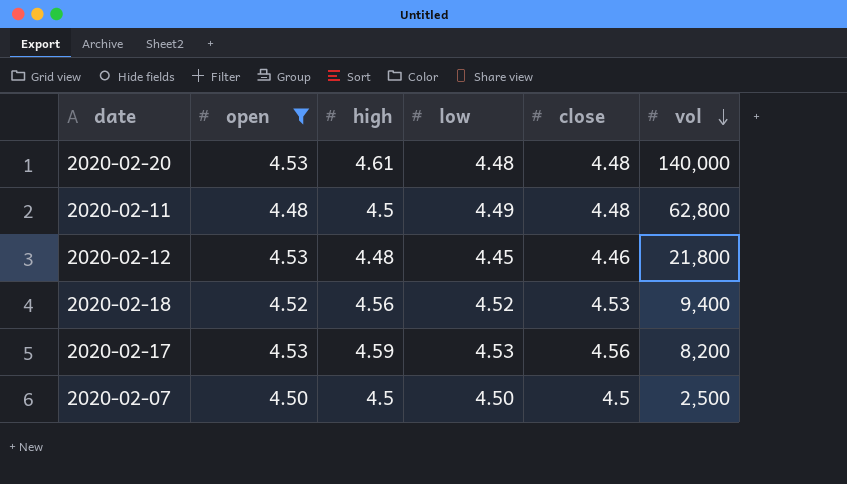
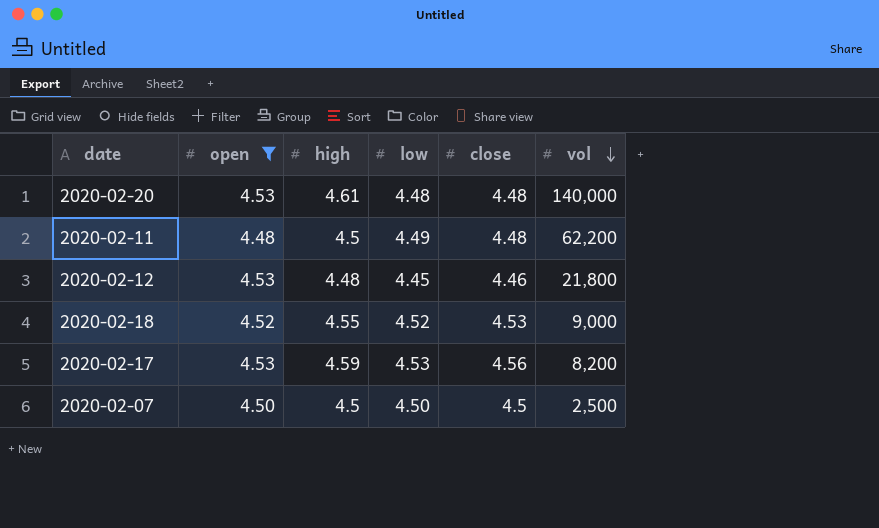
2020-02-11 | vol: 62,800 -> 62,200
2020-02-18 | high: 4.56 -> 4.55
2020-02-18 | vol: 9,400 -> 9,000

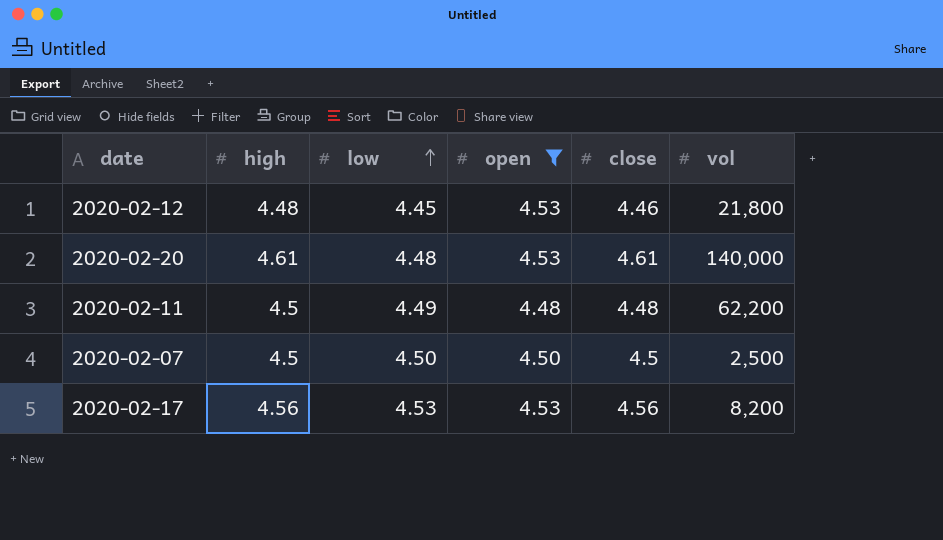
row order: vol descending -> low ascending
column open | position: 2 -> 4
row 2020-02-18: 4.52 | 4.55 | 4.52 | 4.53 | 9,000 -> none
2020-02-20 | close: 4.48 -> 4.61
2020-02-17 | high: 4.59 -> 4.56

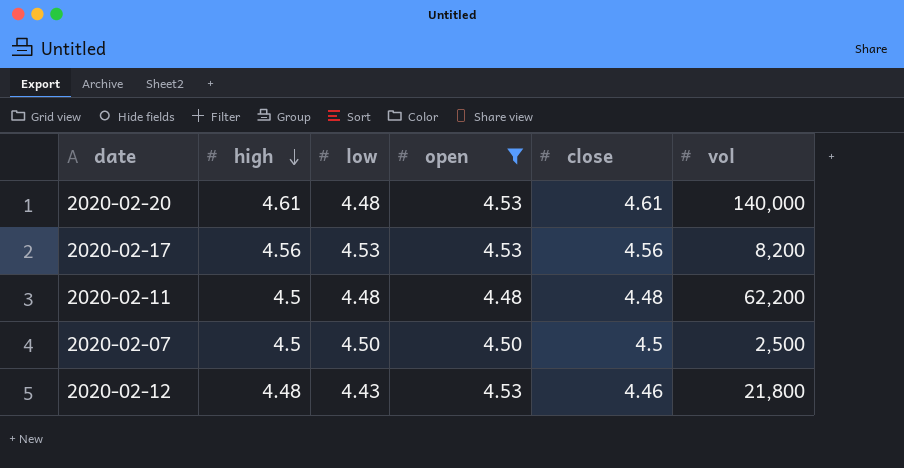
row order: low ascending -> high descending
2020-02-11 | low: 4.49 -> 4.48
2020-02-12 | low: 4.45 -> 4.43

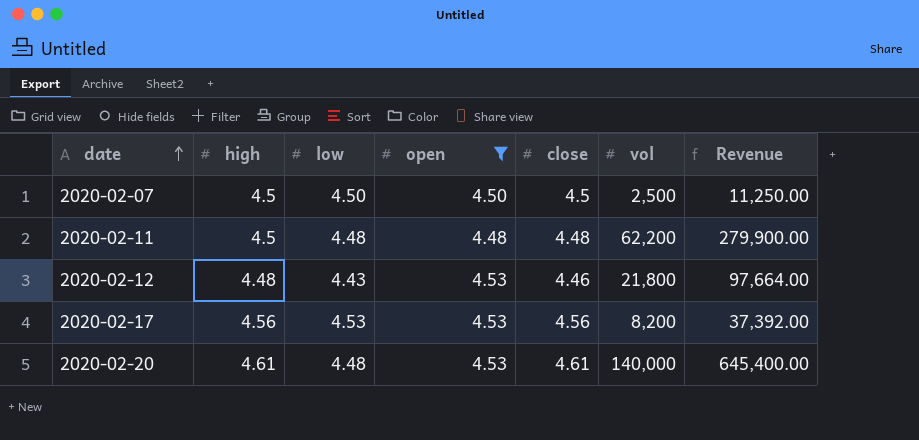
row order: high descending -> date ascending
column Revenue | formula: none -> [high] * [vol]

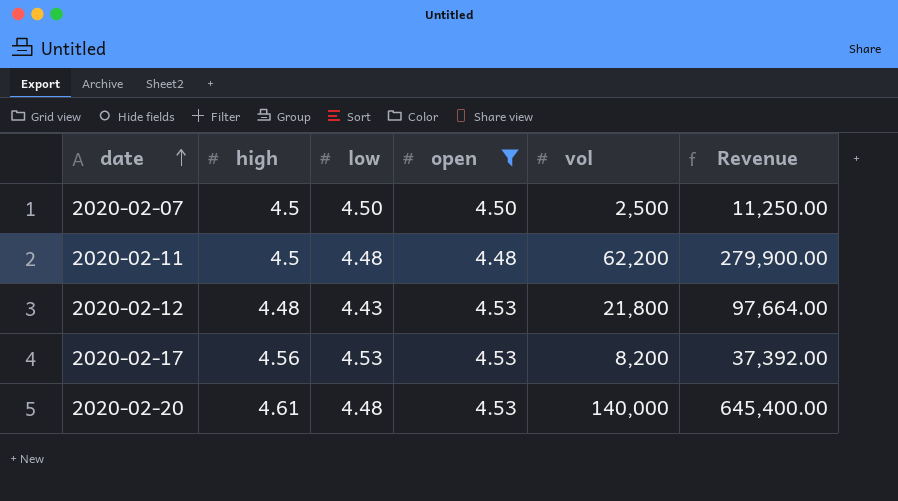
column close | position: 5 -> none

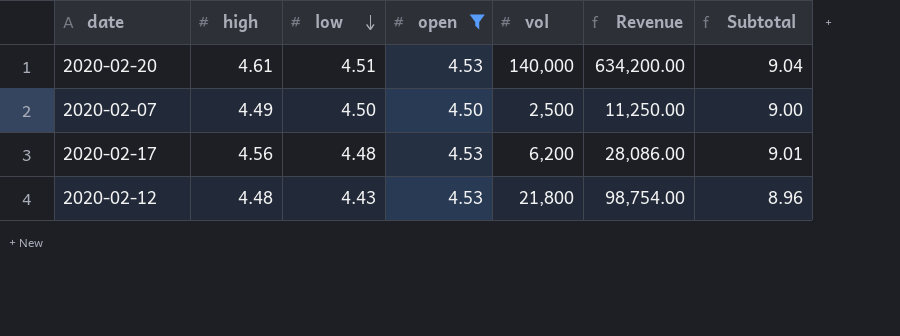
row order: date ascending -> low descending
column Revenue | formula: [high] * [vol] -> [open] * [vol]
column Subtotal | formula: none -> [low] + [open]
row 2020-02-11: 4.5 | 4.48 | 4.48 | 62,200 | 279,900.00 -> none
2020-02-20 | low: 4.48 -> 4.51
2020-02-07 | high: 4.5 -> 4.49
2020-02-17 | low: 4.53 -> 4.48
2020-02-17 | vol: 8,200 -> 6,200

